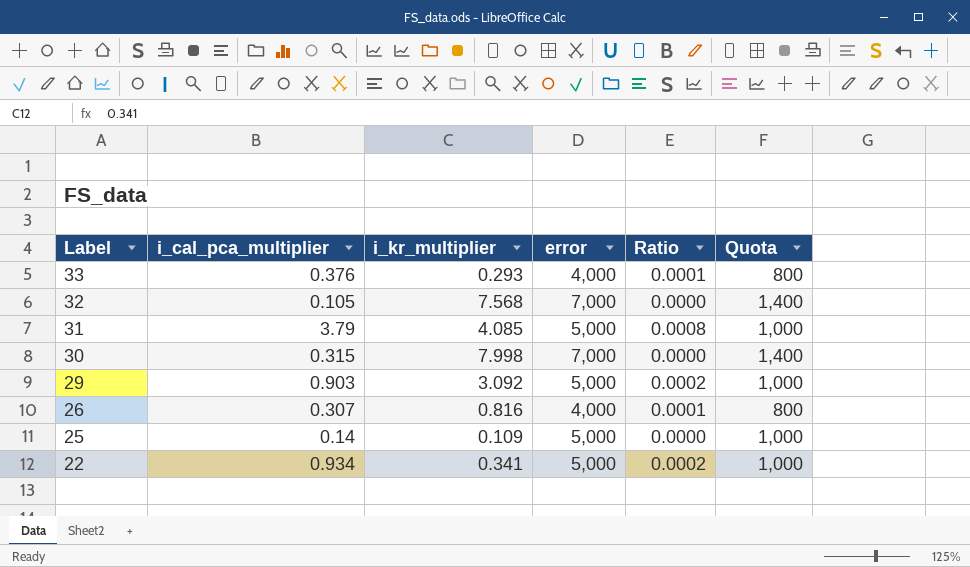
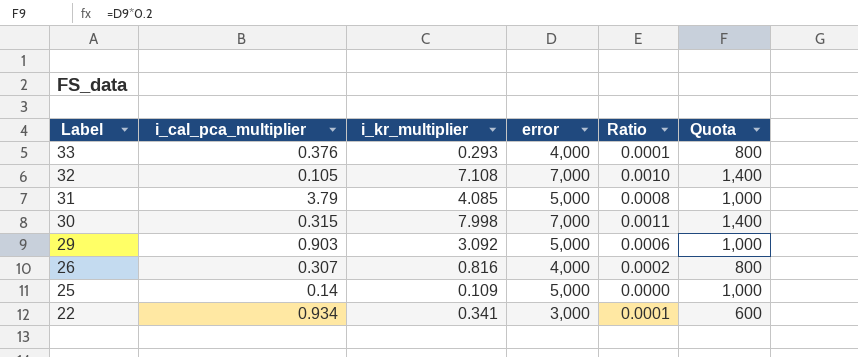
column Ratio | formula: [i_cal_pca_multiplier] / [error] -> [i_kr_multiplier] / [error]
32 | i_kr_multiplier: 7.568 -> 7.108
22 | error: 5,000 -> 3,000
22 | Quota: 1,000 -> 600

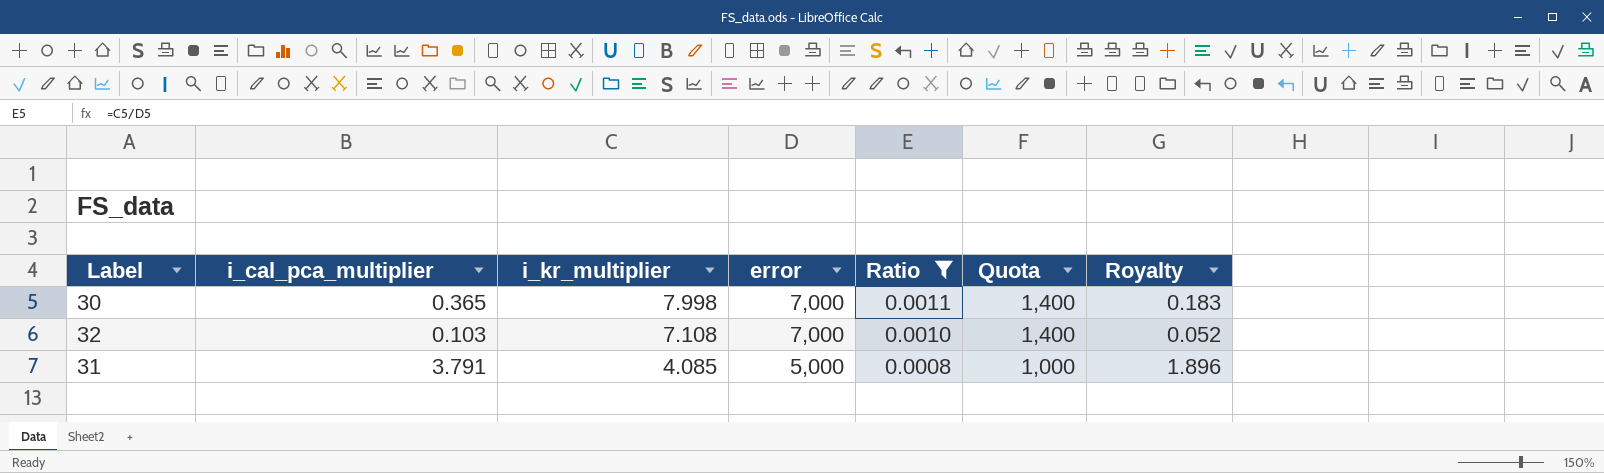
filter: none -> Ratio >= 0.0008
row order: Label descending -> i_kr_multiplier descending
column Royalty | formula: none -> [i_cal_pca_multiplier] * 0.5
30 | i_cal_pca_multiplier: 0.315 -> 0.365
32 | i_cal_pca_multiplier: 0.105 -> 0.103
31 | i_cal_pca_multiplier: 3.79 -> 3.791

